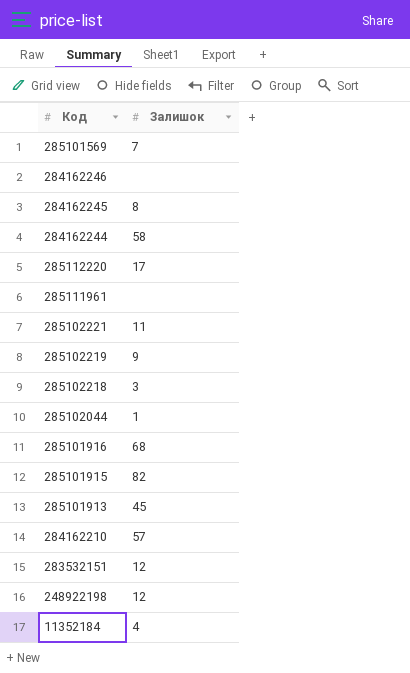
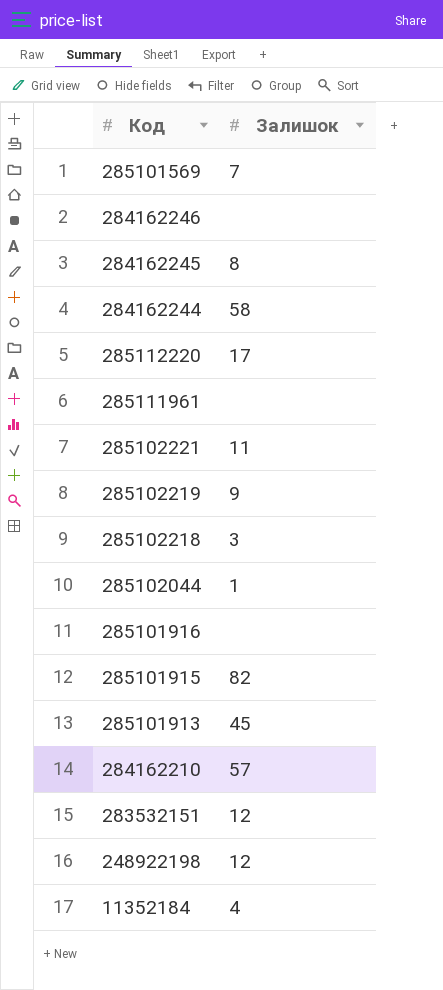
285101916 | Залишок: 68 -> none

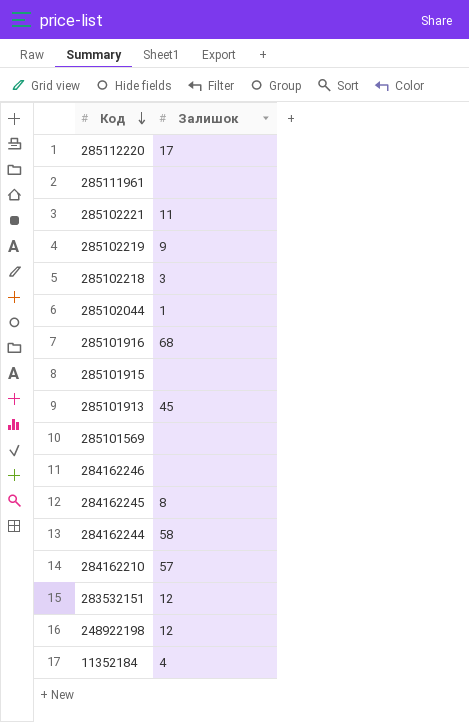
row order: none -> Код descending
285101916 | Залишок: none -> 68
285101915 | Залишок: 82 -> none
285101569 | Залишок: 7 -> none

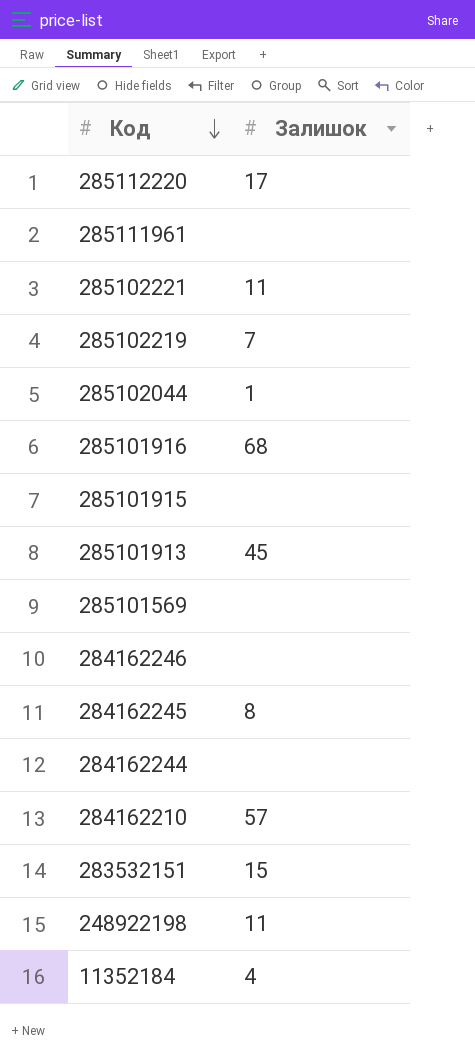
row 285102218: 3 -> none
285102219 | Залишок: 9 -> 7
284162244 | Залишок: 58 -> none
283532151 | Залишок: 12 -> 15
248922198 | Залишок: 12 -> 11

